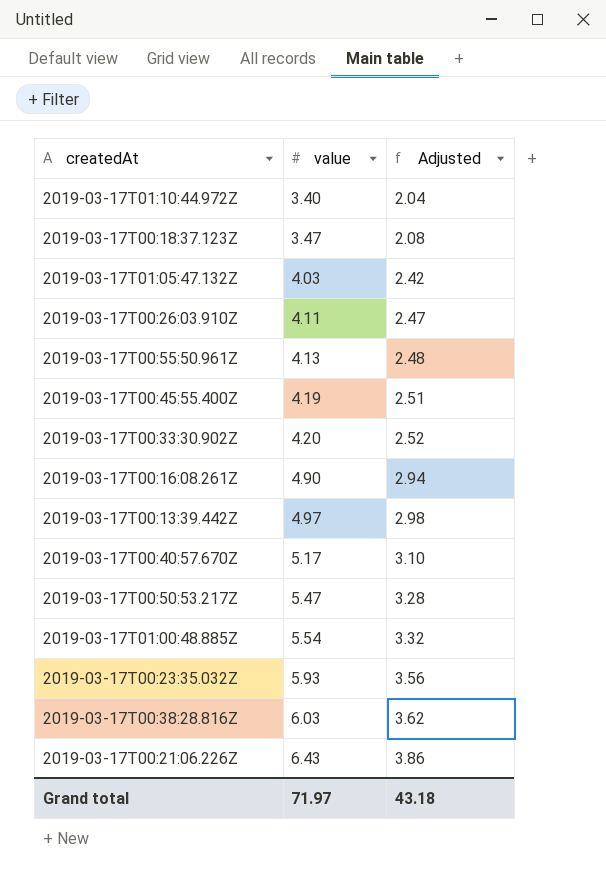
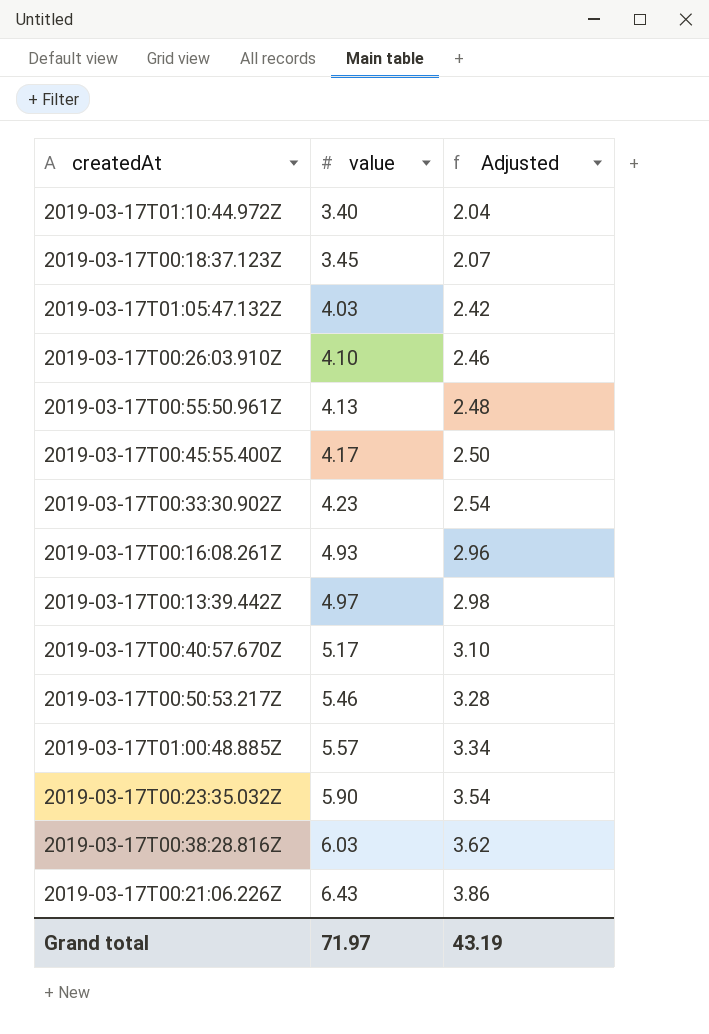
2019-03-17T00:18:37.123Z | value: 3.47 -> 3.45
2019-03-17T00:18:37.123Z | Adjusted: 2.08 -> 2.07
2019-03-17T00:26:03.910Z | value: 4.11 -> 4.10
2019-03-17T00:26:03.910Z | Adjusted: 2.47 -> 2.46
2019-03-17T00:45:55.400Z | value: 4.19 -> 4.17
2019-03-17T00:45:55.400Z | Adjusted: 2.51 -> 2.50
2019-03-17T00:33:30.902Z | value: 4.20 -> 4.23
2019-03-17T00:33:30.902Z | Adjusted: 2.52 -> 2.54
2019-03-17T00:16:08.261Z | value: 4.90 -> 4.93
2019-03-17T00:16:08.261Z | Adjusted: 2.94 -> 2.96
2019-03-17T00:50:53.217Z | value: 5.47 -> 5.46
2019-03-17T01:00:48.885Z | value: 5.54 -> 5.57
2019-03-17T01:00:48.885Z | Adjusted: 3.32 -> 3.34
2019-03-17T00:23:35.032Z | value: 5.93 -> 5.90
2019-03-17T00:23:35.032Z | Adjusted: 3.56 -> 3.54
Grand total | Adjusted: 43.18 -> 43.19

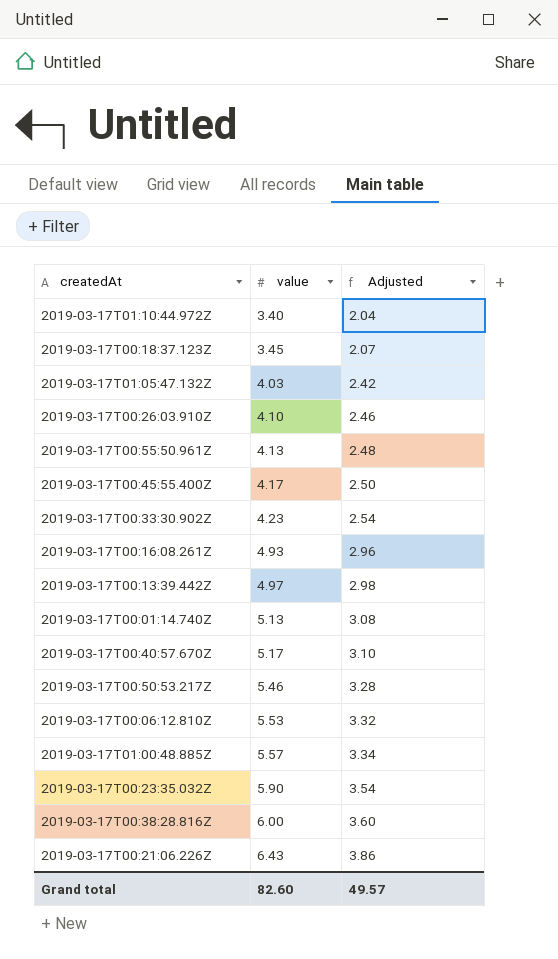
row 2019-03-17T00:01:14.740Z: none -> 5.13 | 3.08
row 2019-03-17T00:06:12.810Z: none -> 5.53 | 3.32
2019-03-17T00:38:28.816Z | value: 6.03 -> 6.00
2019-03-17T00:38:28.816Z | Adjusted: 3.62 -> 3.60
Grand total | value: 71.97 -> 82.60
Grand total | Adjusted: 43.19 -> 49.57

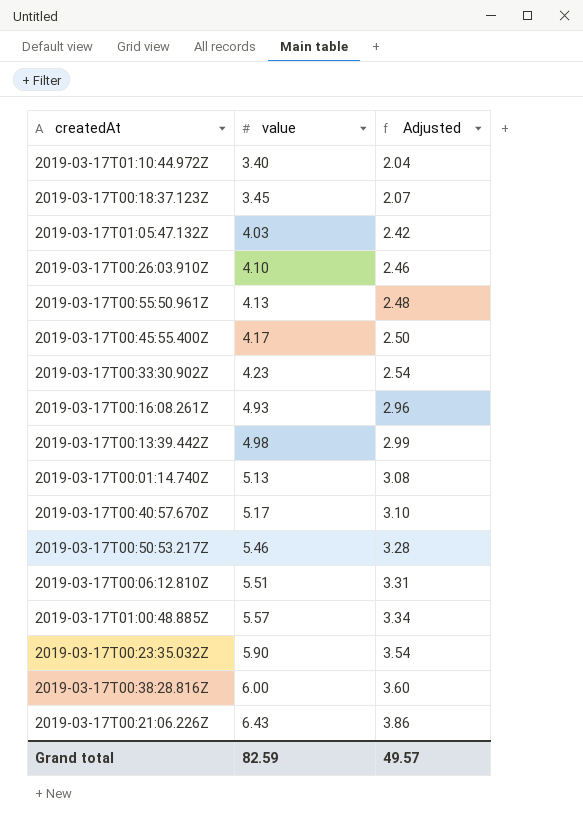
2019-03-17T00:13:39.442Z | value: 4.97 -> 4.98
2019-03-17T00:13:39.442Z | Adjusted: 2.98 -> 2.99
2019-03-17T00:06:12.810Z | value: 5.53 -> 5.51
2019-03-17T00:06:12.810Z | Adjusted: 3.32 -> 3.31
Grand total | value: 82.60 -> 82.59

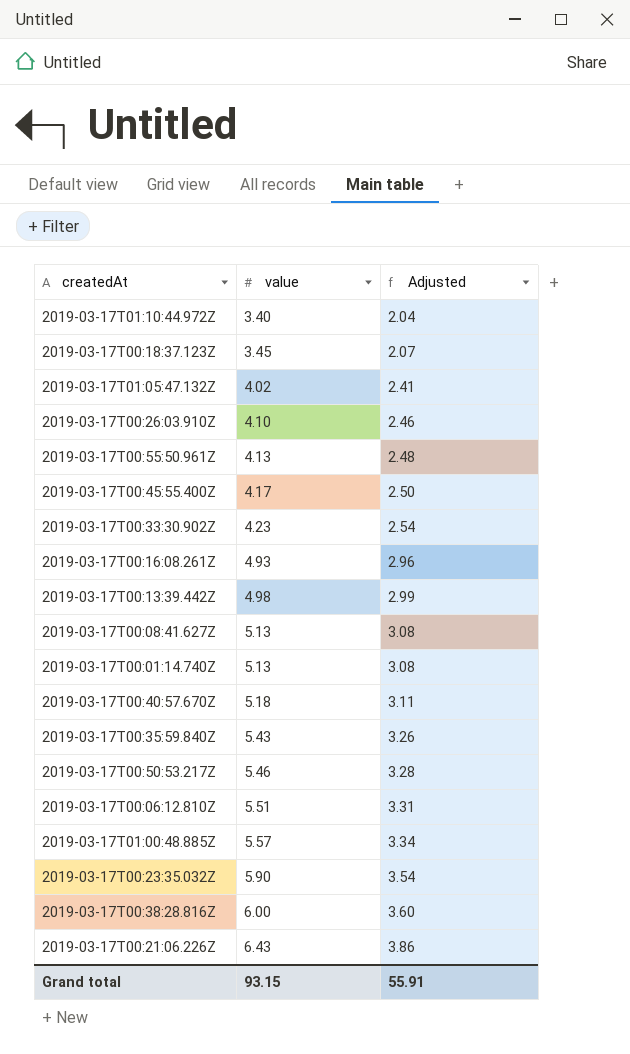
2019-03-17T01:05:47.132Z | value: 4.03 -> 4.02
2019-03-17T01:05:47.132Z | Adjusted: 2.42 -> 2.41
row 2019-03-17T00:08:41.627Z: none -> 5.13 | 3.08
2019-03-17T00:40:57.670Z | value: 5.17 -> 5.18
2019-03-17T00:40:57.670Z | Adjusted: 3.10 -> 3.11
row 2019-03-17T00:35:59.840Z: none -> 5.43 | 3.26
Grand total | value: 82.59 -> 93.15
Grand total | Adjusted: 49.57 -> 55.91

